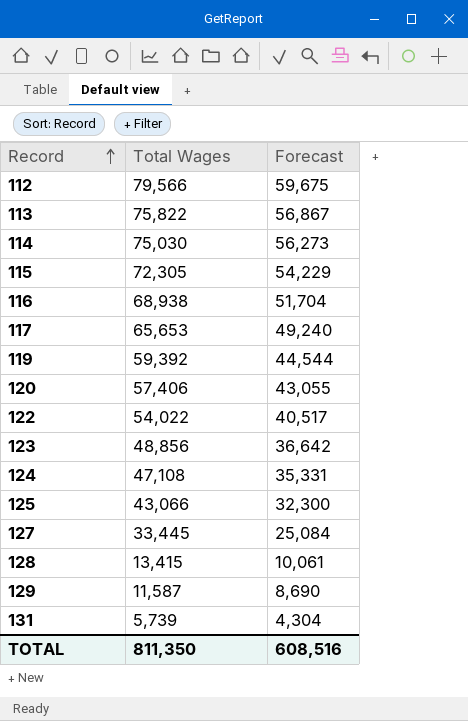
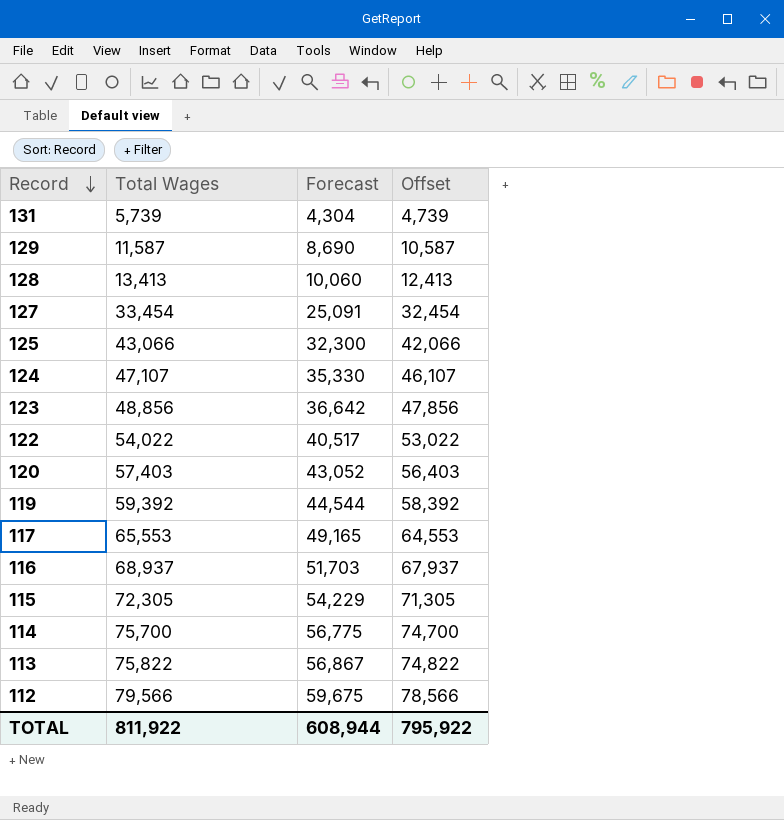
row order: Record ascending -> Record descending
column Offset | formula: none -> [Total Wages] - 1000
128 | Total Wages: 13,415 -> 13,413
128 | Forecast: 10,061 -> 10,060
127 | Total Wages: 33,445 -> 33,454
127 | Forecast: 25,084 -> 25,091
124 | Total Wages: 47,108 -> 47,107
124 | Forecast: 35,331 -> 35,330
120 | Total Wages: 57,406 -> 57,403
120 | Forecast: 43,055 -> 43,052
117 | Total Wages: 65,653 -> 65,553
117 | Forecast: 49,240 -> 49,165
116 | Total Wages: 68,938 -> 68,937
116 | Forecast: 51,704 -> 51,703
114 | Total Wages: 75,030 -> 75,700
114 | Forecast: 56,273 -> 56,775
TOTAL | Total Wages: 811,350 -> 811,922
TOTAL | Forecast: 608,516 -> 608,944

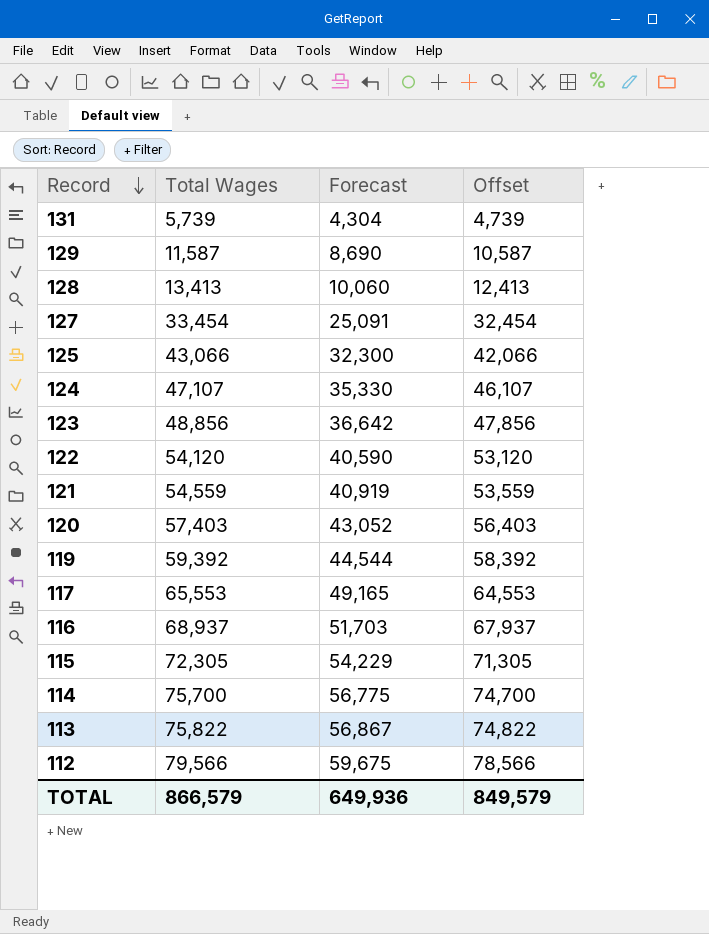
122 | Total Wages: 54,022 -> 54,120
122 | Forecast: 40,517 -> 40,590
122 | Offset: 53,022 -> 53,120
row 121: none -> 54,559 | 40,919 | 53,559
TOTAL | Total Wages: 811,922 -> 866,579
TOTAL | Forecast: 608,944 -> 649,936
TOTAL | Offset: 795,922 -> 849,579

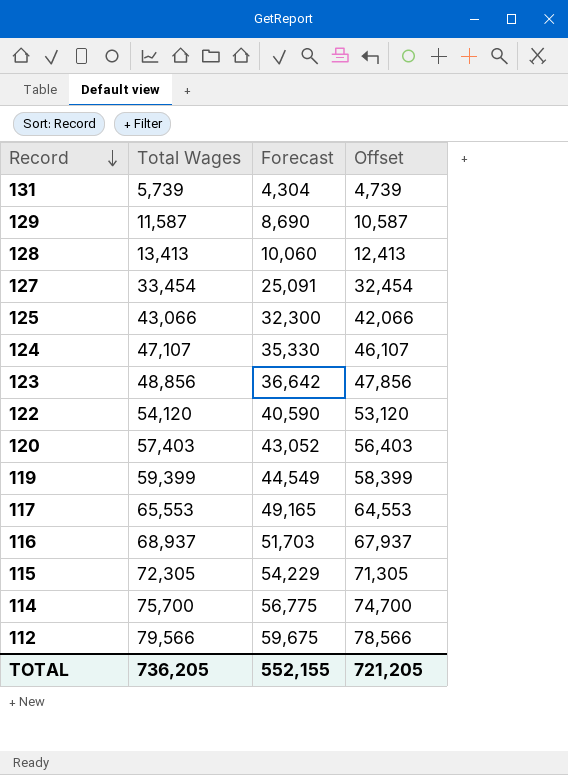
row 121: 54,559 | 40,919 | 53,559 -> none
row 113: 75,822 | 56,867 | 74,822 -> none
119 | Total Wages: 59,392 -> 59,399
119 | Forecast: 44,544 -> 44,549
119 | Offset: 58,392 -> 58,399
TOTAL | Total Wages: 866,579 -> 736,205
TOTAL | Forecast: 649,936 -> 552,155
TOTAL | Offset: 849,579 -> 721,205

